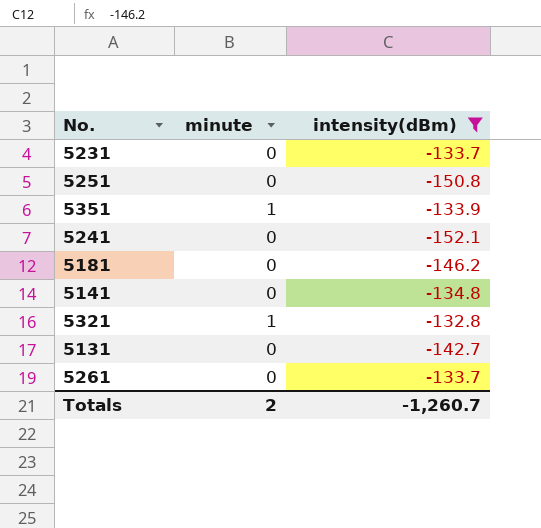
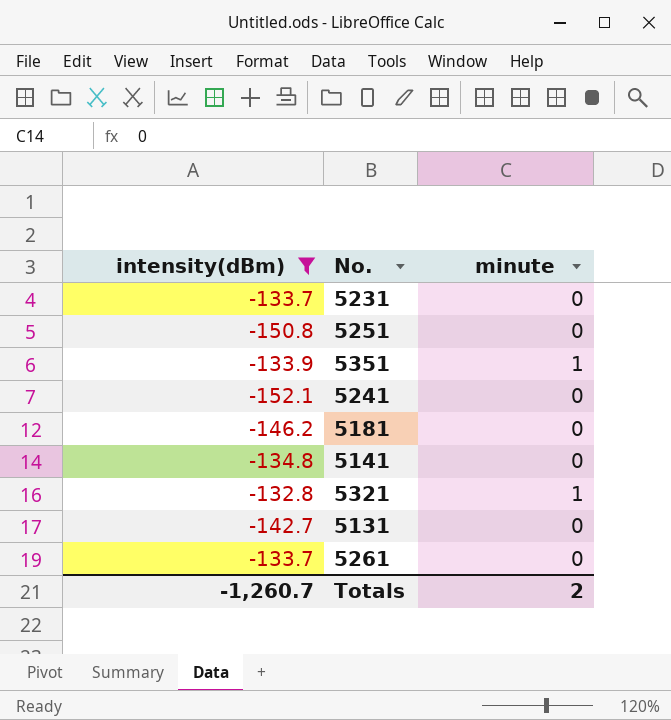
column intensity(dBm) | position: 3 -> 1

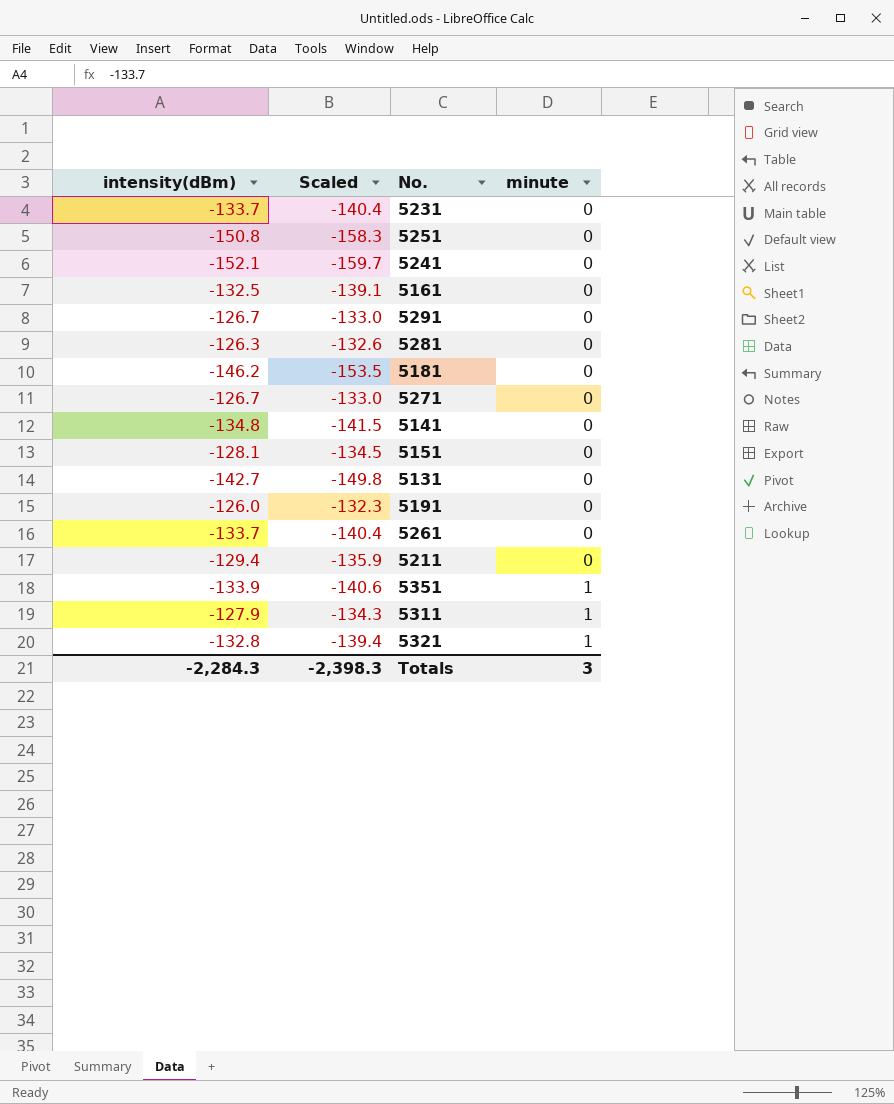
filter: intensity(dBm) <= -132.8 -> none
row order: none -> minute ascending
column Scaled | formula: none -> [intensity(dBm)] * 1.05
Totals | intensity(dBm): -1,260.7 -> -2,284.3
Totals | minute: 2 -> 3

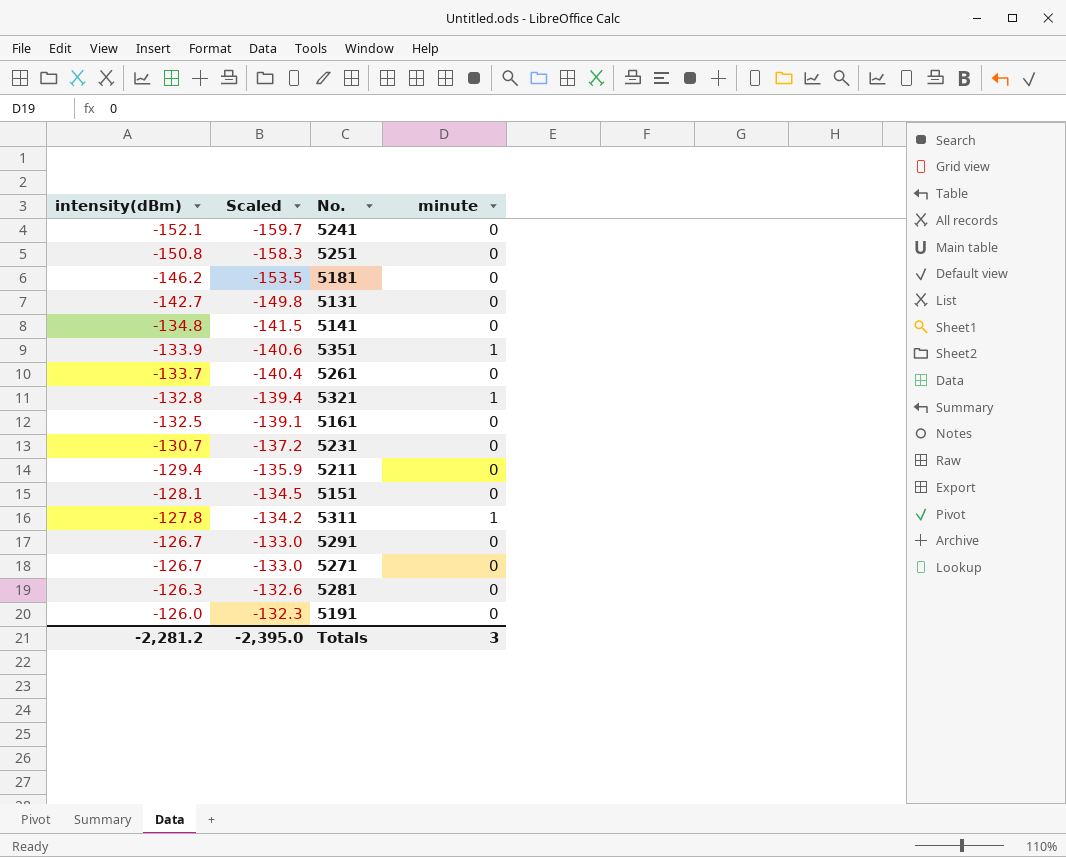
row order: minute ascending -> intensity(dBm) ascending
5231 | intensity(dBm): -133.7 -> -130.7
5231 | Scaled: -140.4 -> -137.2
5311 | intensity(dBm): -127.9 -> -127.8
5311 | Scaled: -134.3 -> -134.2
Totals | intensity(dBm): -2,284.3 -> -2,281.2
Totals | Scaled: -2,398.3 -> -2,395.0

